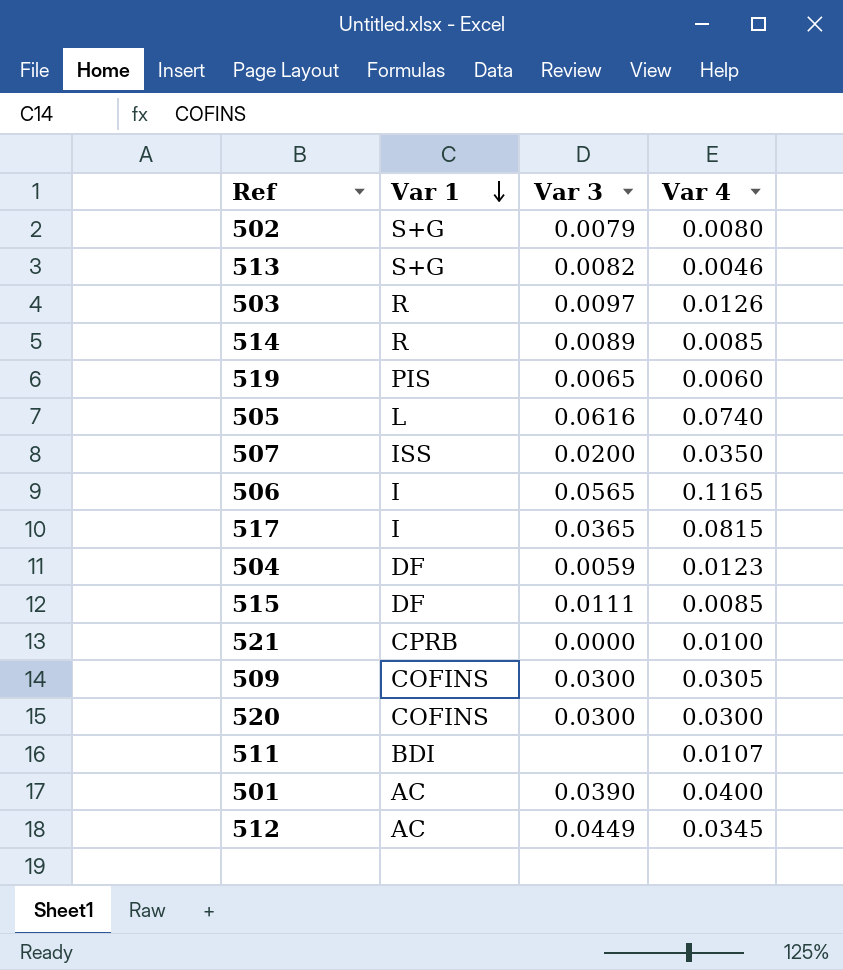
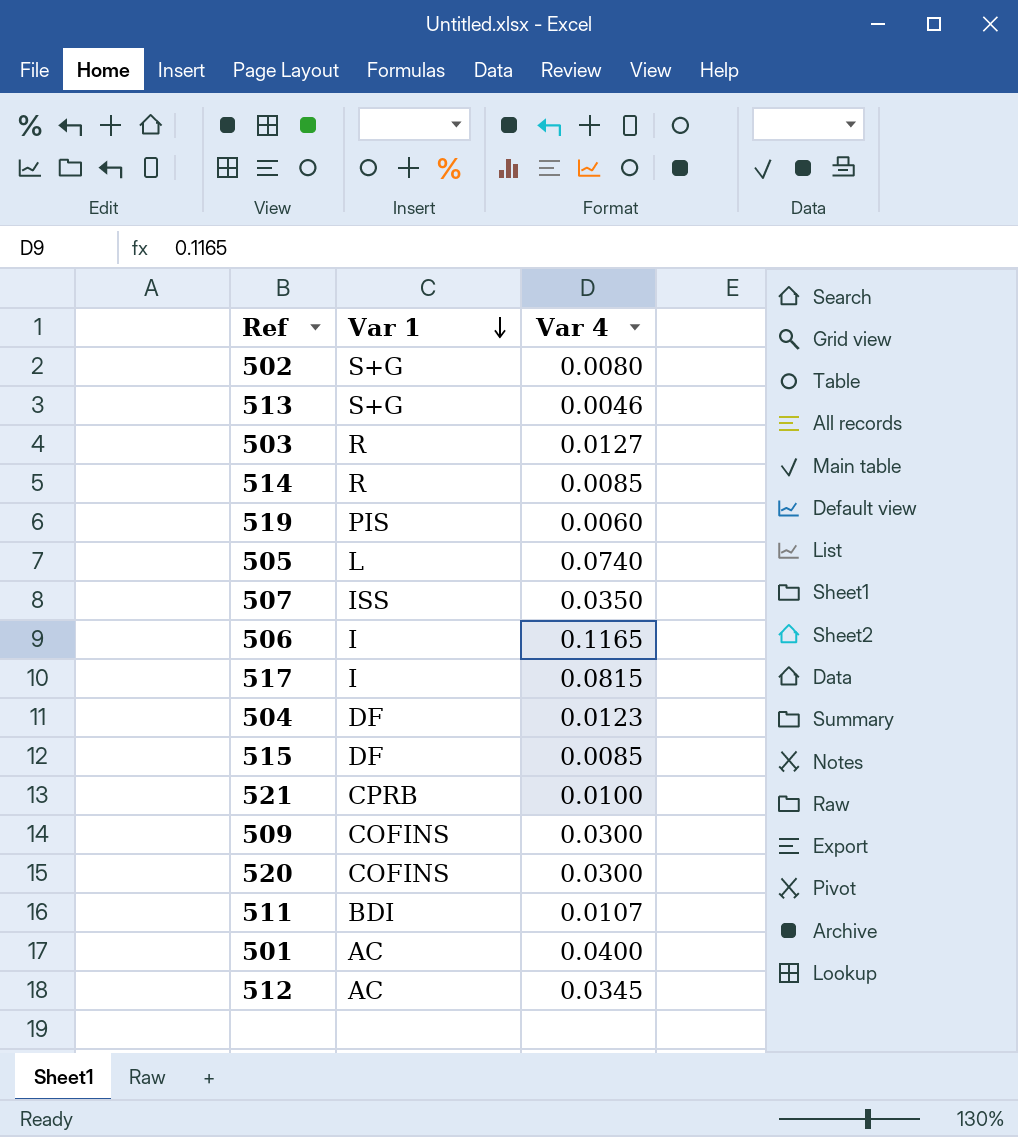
column Var 3 | position: 3 -> none
503 | Var 4: 0.0126 -> 0.0127
509 | Var 4: 0.0305 -> 0.0300

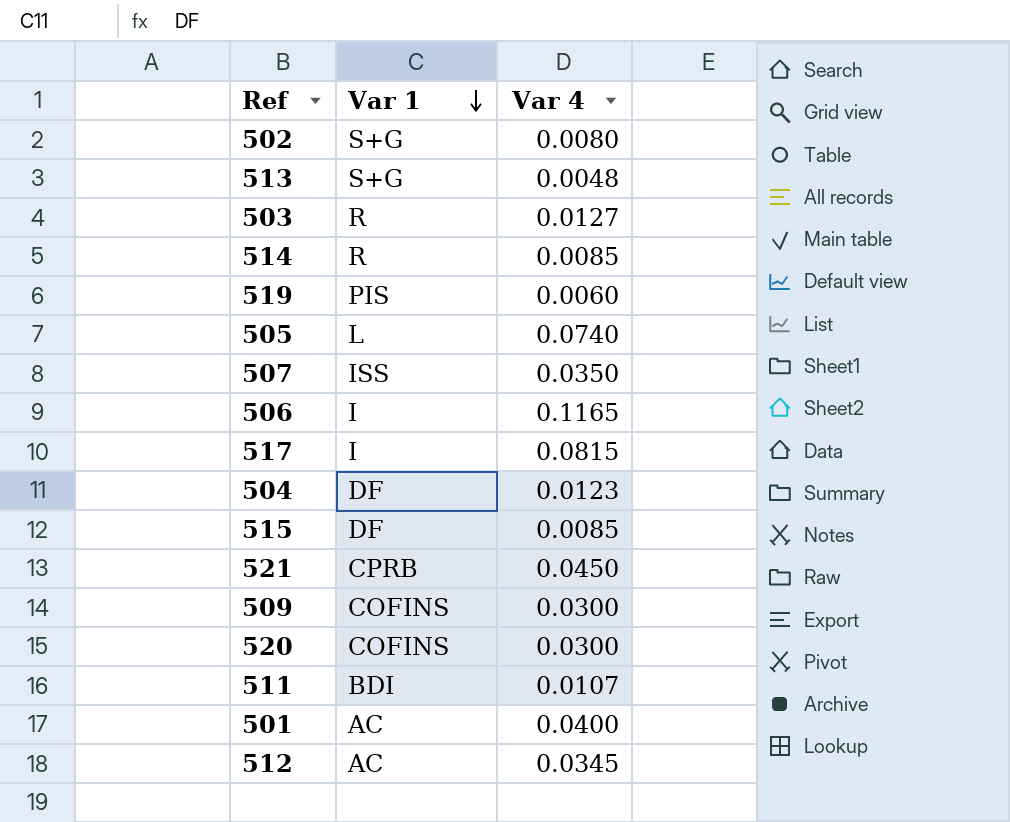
513 | Var 4: 0.0046 -> 0.0048
521 | Var 4: 0.0100 -> 0.0450

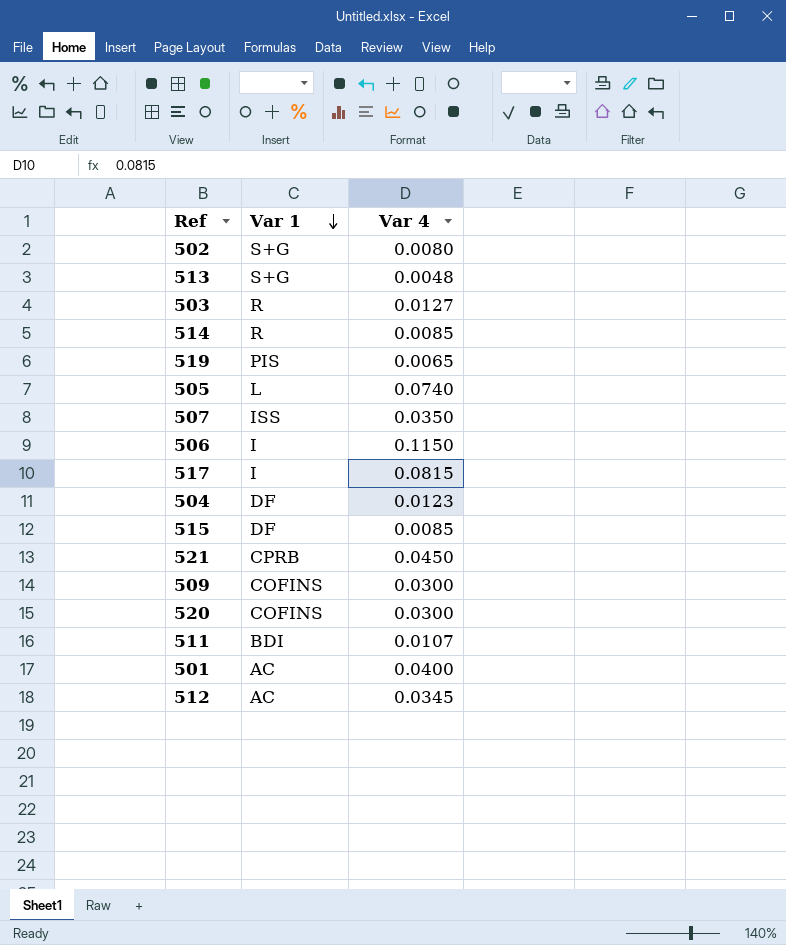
519 | Var 4: 0.0060 -> 0.0065
506 | Var 4: 0.1165 -> 0.1150

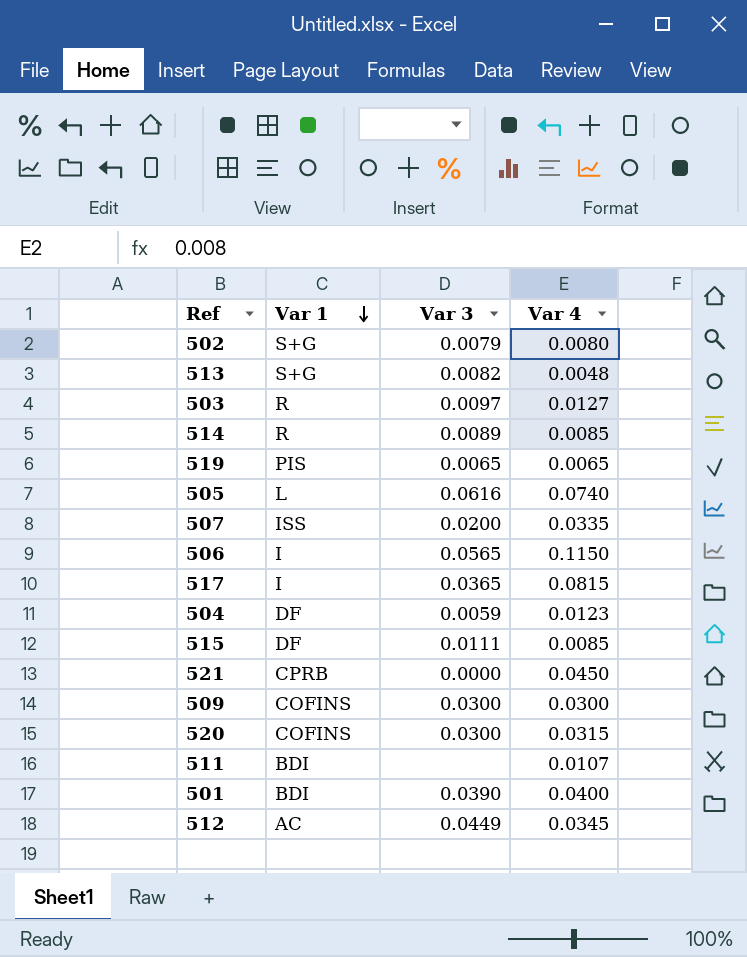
column Var 3 | position: none -> 3
507 | Var 4: 0.0350 -> 0.0335
520 | Var 4: 0.0300 -> 0.0315
501 | Var 1: AC -> BDI

